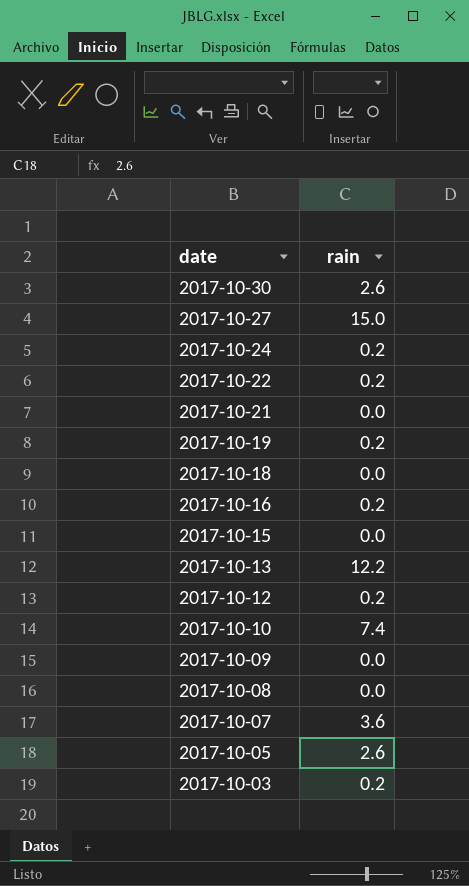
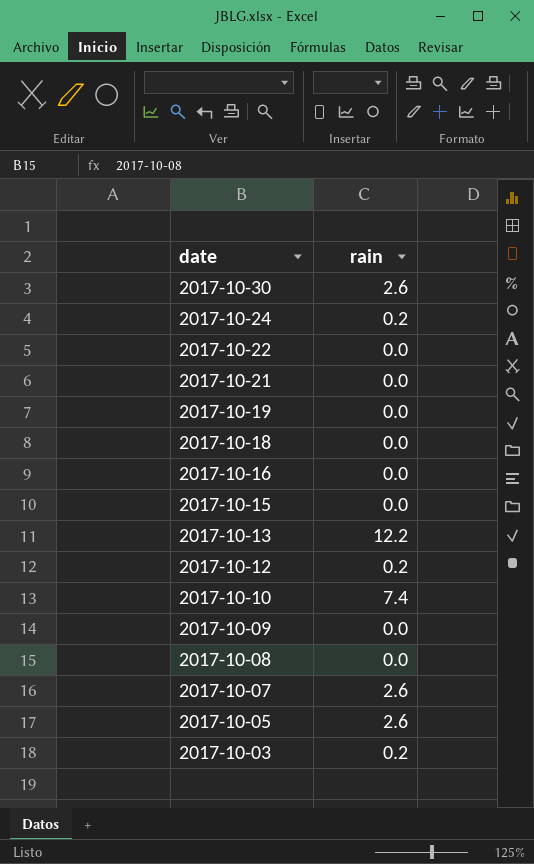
row 2017-10-27: 15.0 -> none
2017-10-22 | rain: 0.2 -> 0.0
2017-10-19 | rain: 0.2 -> 0.0
2017-10-16 | rain: 0.2 -> 0.0
2017-10-07 | rain: 3.6 -> 2.6

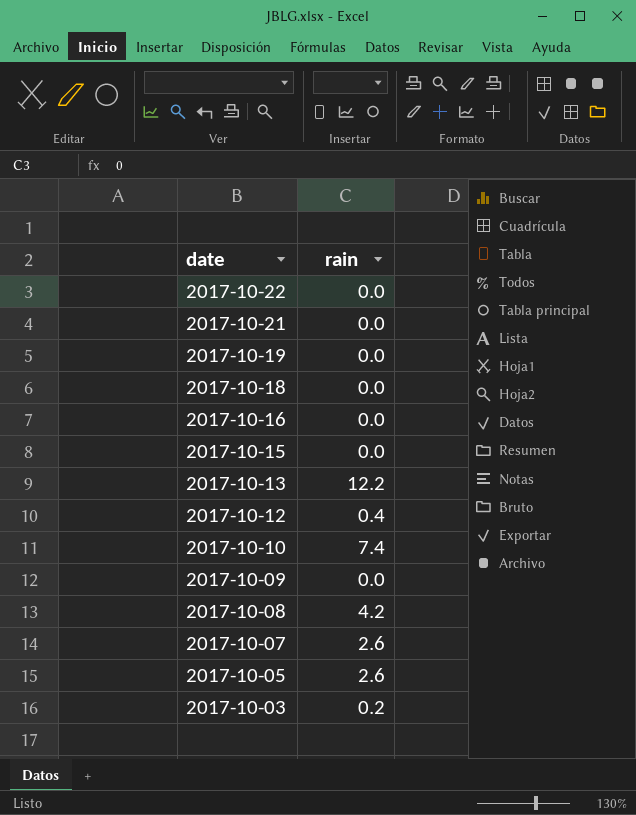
row 2017-10-30: 2.6 -> none
row 2017-10-24: 0.2 -> none
2017-10-12 | rain: 0.2 -> 0.4
2017-10-08 | rain: 0.0 -> 4.2

